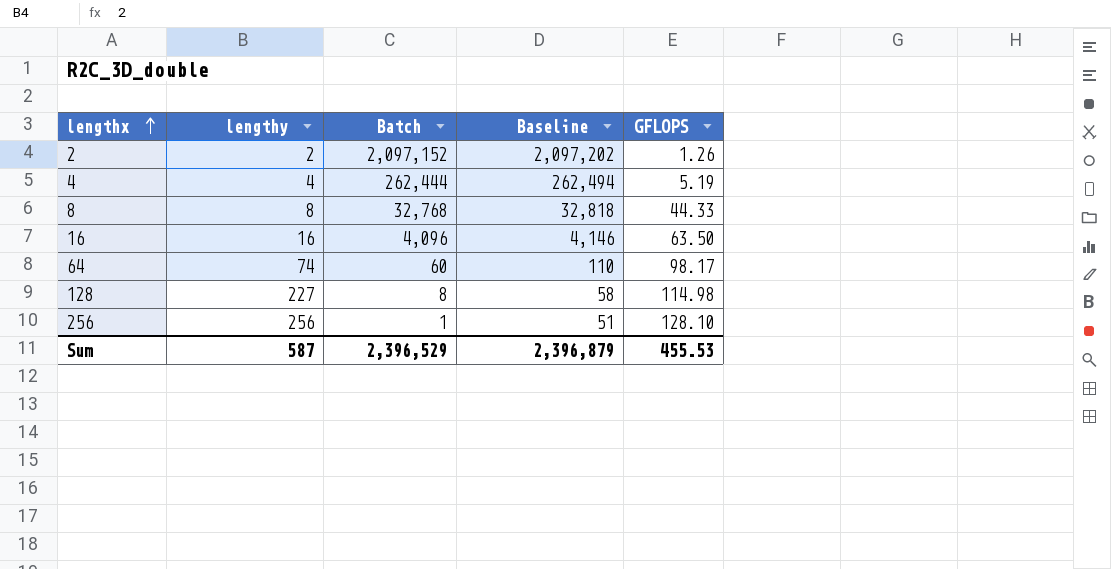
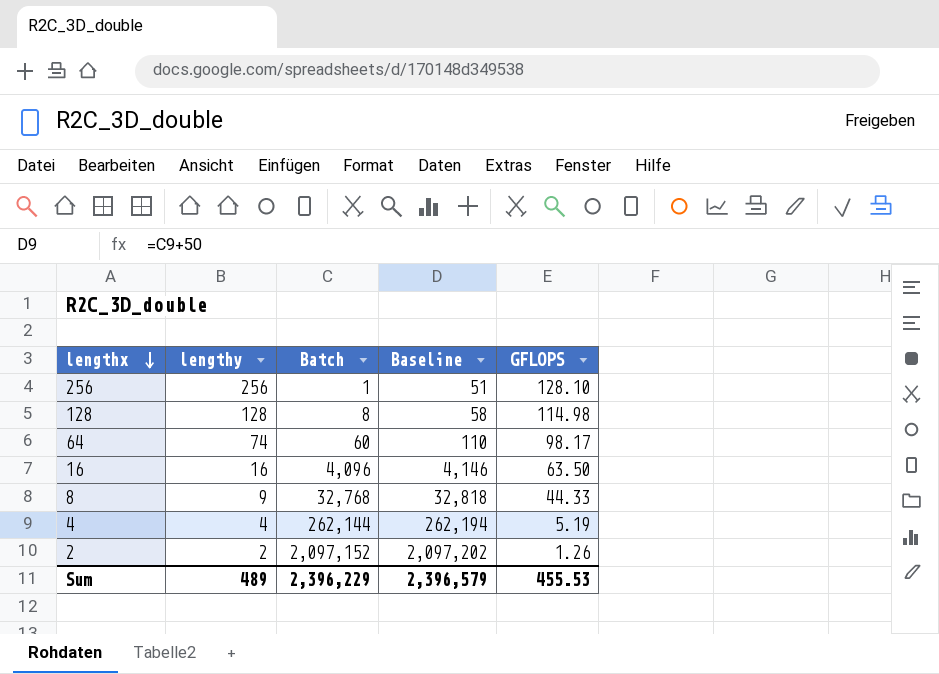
row order: lengthx ascending -> lengthx descending
128 | lengthy: 227 -> 128
8 | lengthy: 8 -> 9
4 | Batch: 262,444 -> 262,144
4 | Baseline: 262,494 -> 262,194
Sum | lengthy: 587 -> 489
Sum | Batch: 2,396,529 -> 2,396,229
Sum | Baseline: 2,396,879 -> 2,396,579

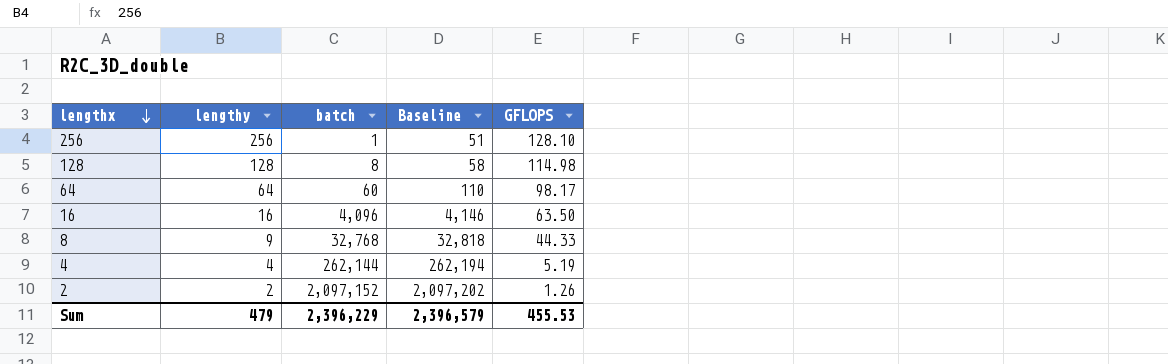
column name: Batch -> batch
64 | lengthy: 74 -> 64
Sum | lengthy: 489 -> 479

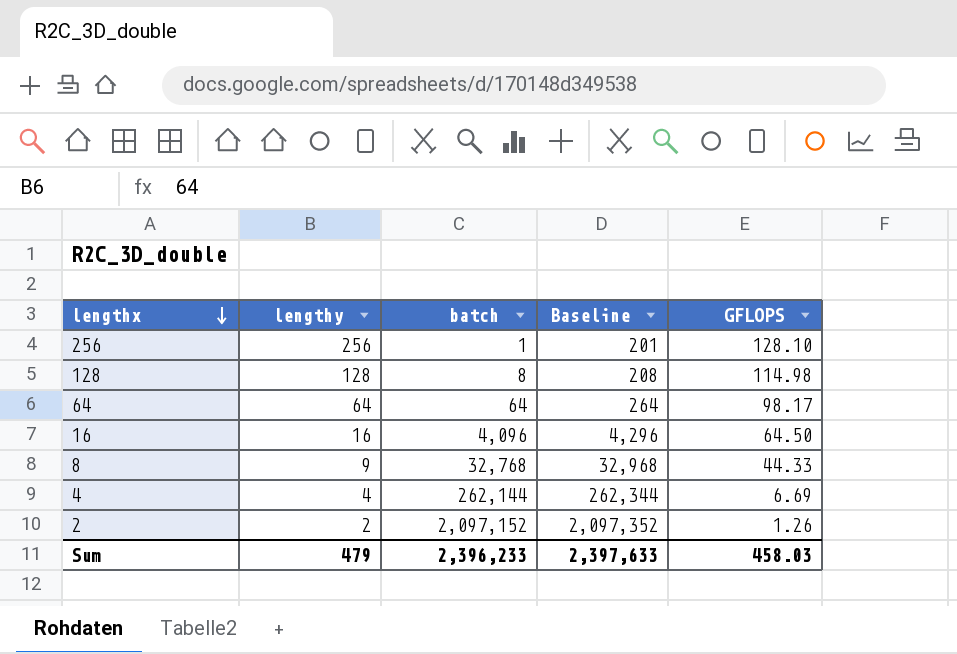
column Baseline | formula: [batch] + 50 -> [batch] + 200
64 | batch: 60 -> 64
16 | GFLOPS: 63.50 -> 64.50
4 | GFLOPS: 5.19 -> 6.69
Sum | batch: 2,396,229 -> 2,396,233
Sum | Baseline: 2,396,579 -> 2,397,633
Sum | GFLOPS: 455.53 -> 458.03

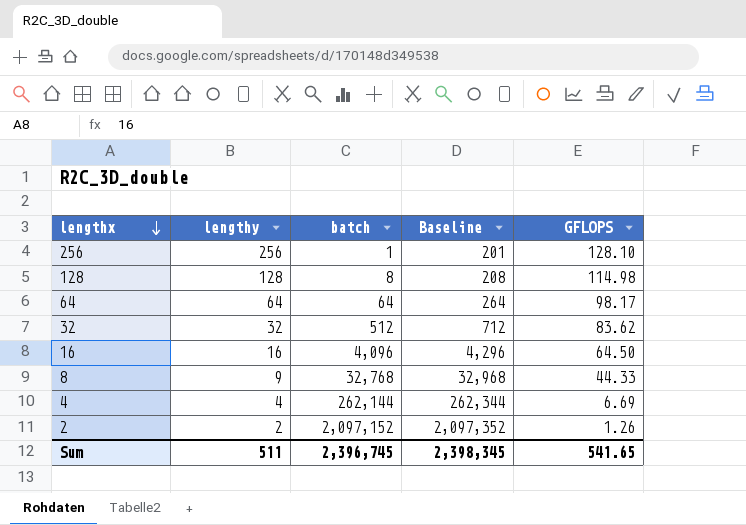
row 32: none -> 32 | 512 | 712 | 83.62
Sum | lengthy: 479 -> 511
Sum | batch: 2,396,233 -> 2,396,745
Sum | Baseline: 2,397,633 -> 2,398,345
Sum | GFLOPS: 458.03 -> 541.65

